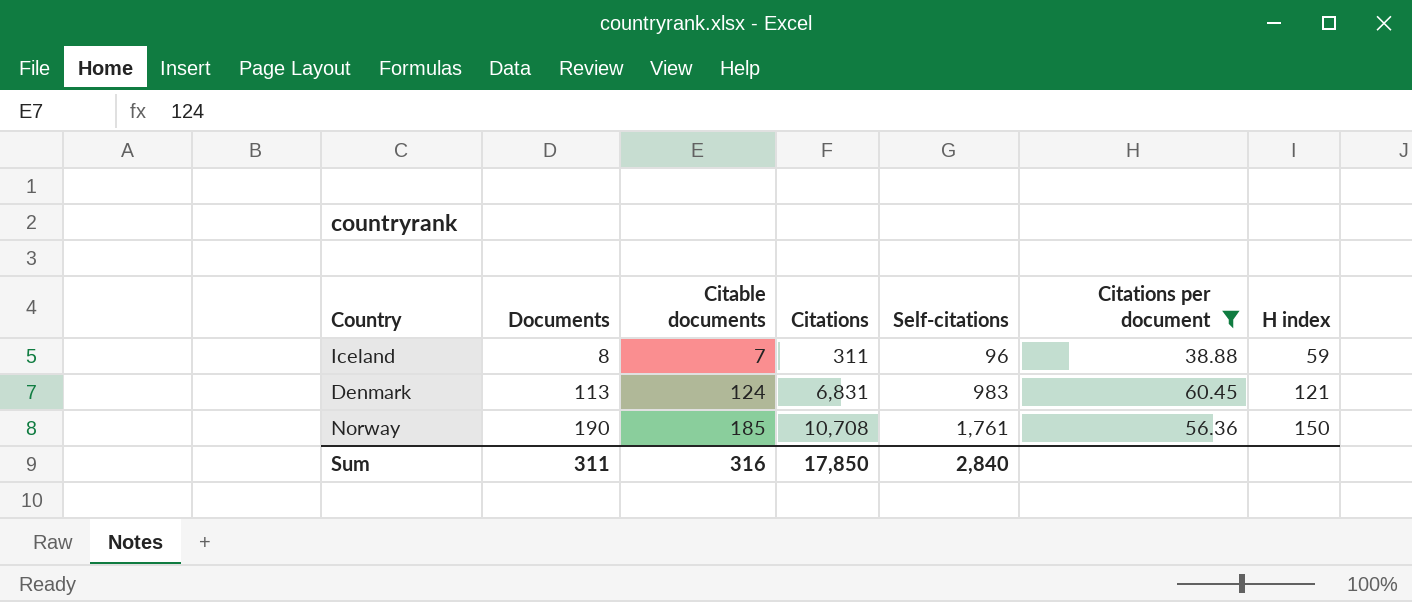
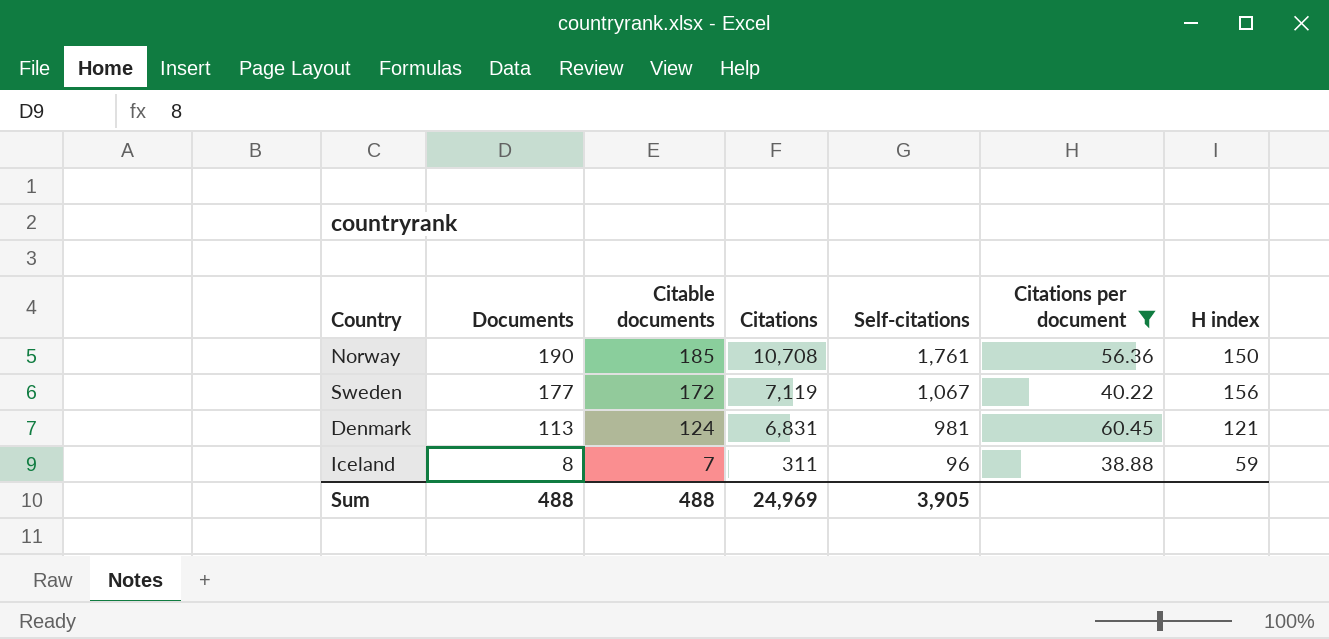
row order: Documents ascending -> Documents descending
row Sweden: none -> 177 | 172 | 7,119 | 1,067 | 40.22 | 156
Denmark | Self-citations: 983 -> 981
Sum | Documents: 311 -> 488
Sum | Citable documents: 316 -> 488
Sum | Citations: 17,850 -> 24,969
Sum | Self-citations: 2,840 -> 3,905

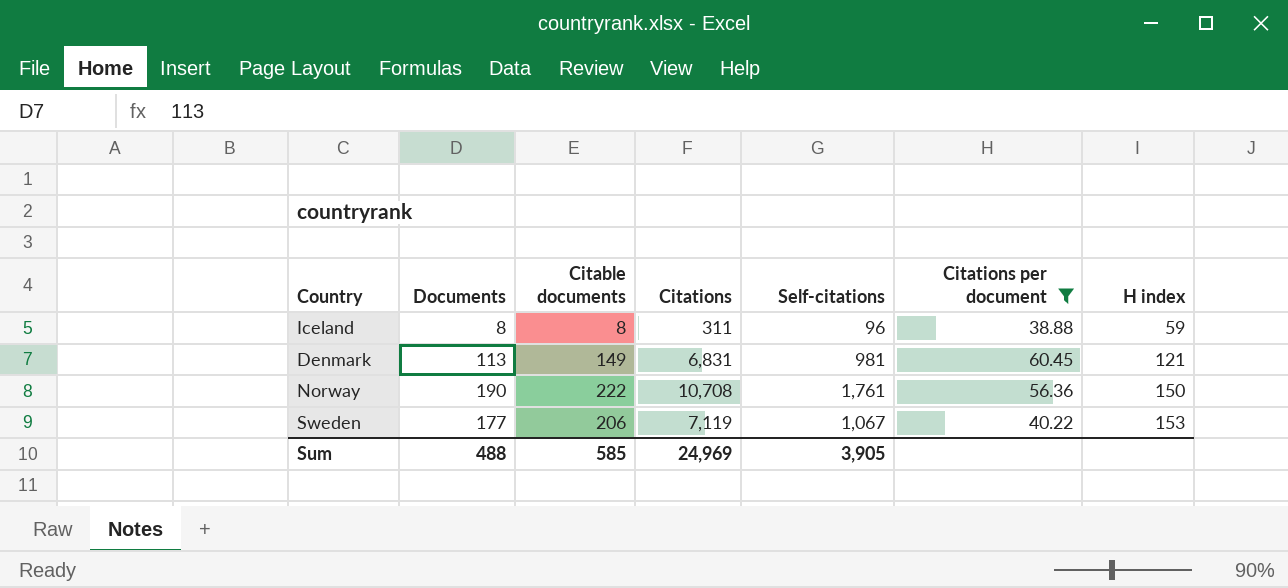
row order: Documents descending -> H index ascending
Iceland | Citable documents: 7 -> 8
Denmark | Citable documents: 124 -> 149
Norway | Citable documents: 185 -> 222
Sweden | Citable documents: 172 -> 206
Sweden | H index: 156 -> 153
Sum | Citable documents: 488 -> 585

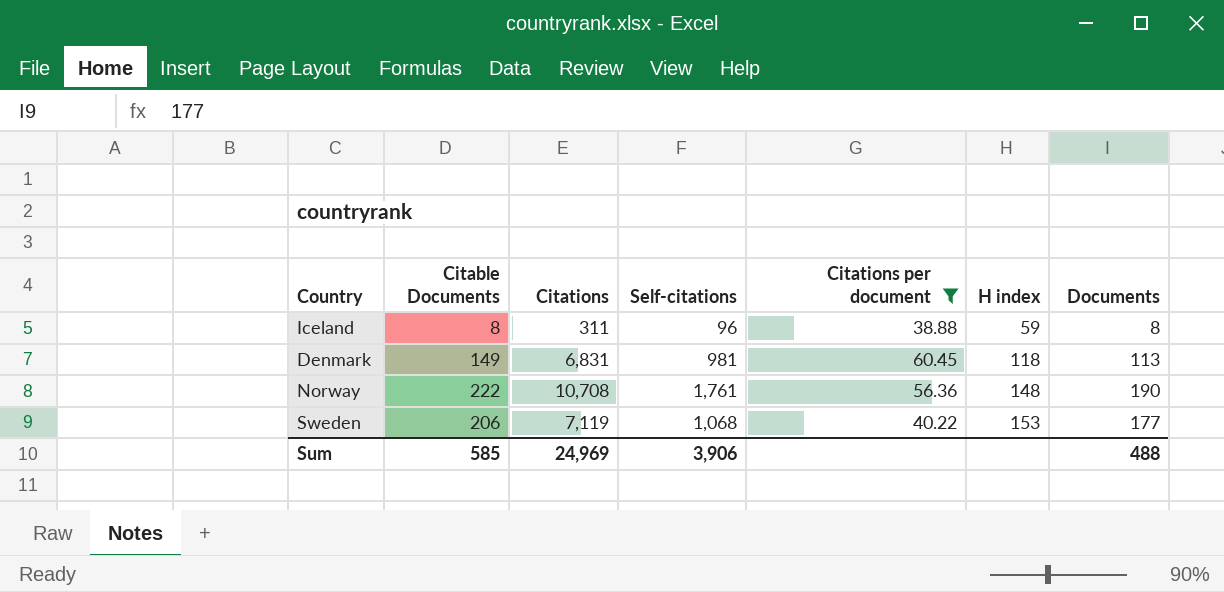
column name: Citable documents -> Citable Documents
column Documents | position: 2 -> 7
Denmark | H index: 121 -> 118
Norway | H index: 150 -> 148
Sweden | Self-citations: 1,067 -> 1,068
Sum | Self-citations: 3,905 -> 3,906

